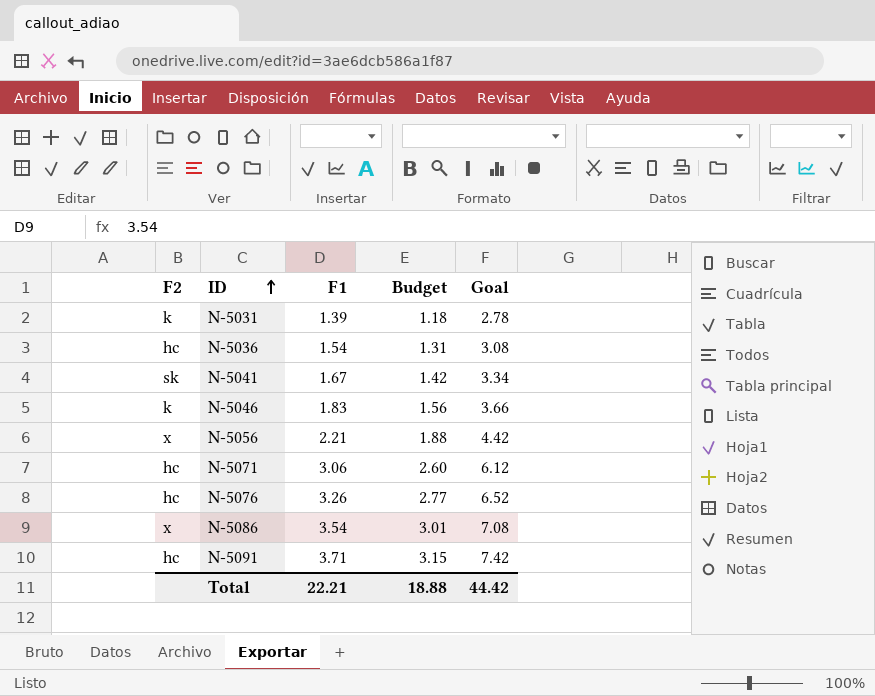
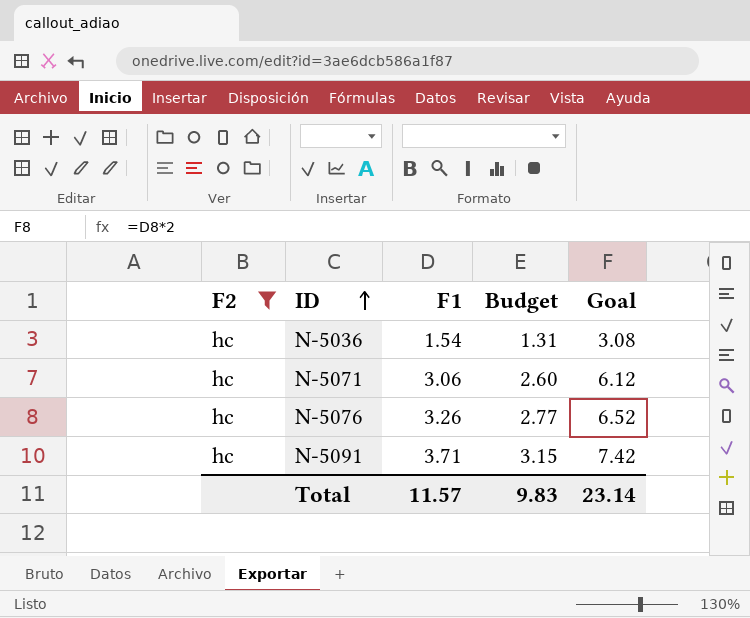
filter: none -> F2 = hc
Total | F1: 22.21 -> 11.57
Total | Budget: 18.88 -> 9.83
Total | Goal: 44.42 -> 23.14

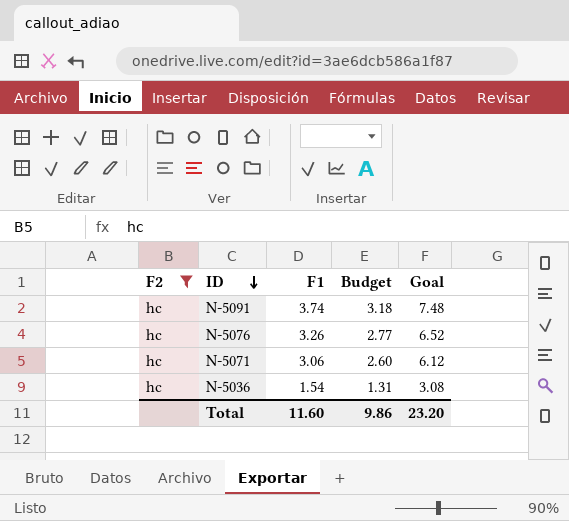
row order: ID ascending -> ID descending
N-5091 | F1: 3.71 -> 3.74
N-5091 | Budget: 3.15 -> 3.18
N-5091 | Goal: 7.42 -> 7.48
Total | F1: 11.57 -> 11.60
Total | Budget: 9.83 -> 9.86
Total | Goal: 23.14 -> 23.20

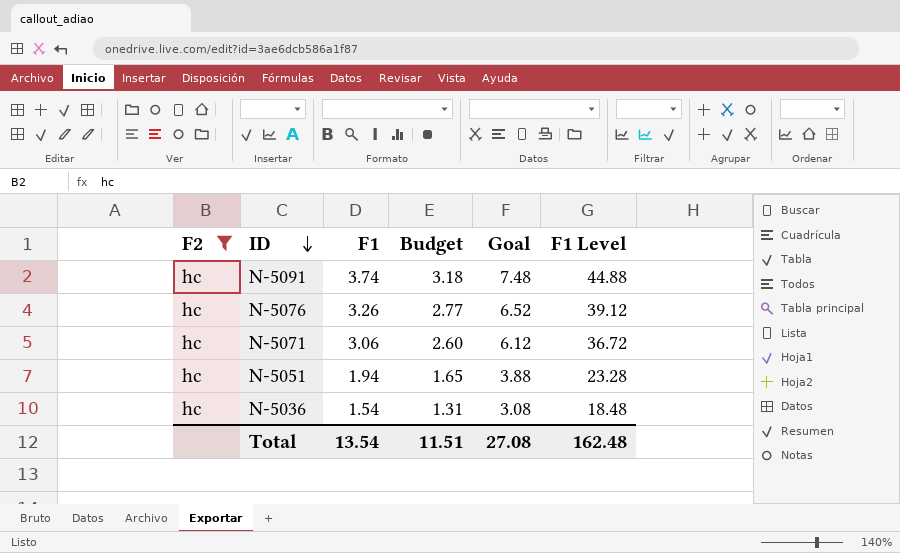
column F1 Level | formula: none -> [F1] * 12
row N-5051: none -> hc | 1.94 | 1.65 | 3.88 | 23.28
Total | F1: 11.60 -> 13.54
Total | Budget: 9.86 -> 11.51
Total | Goal: 23.20 -> 27.08

